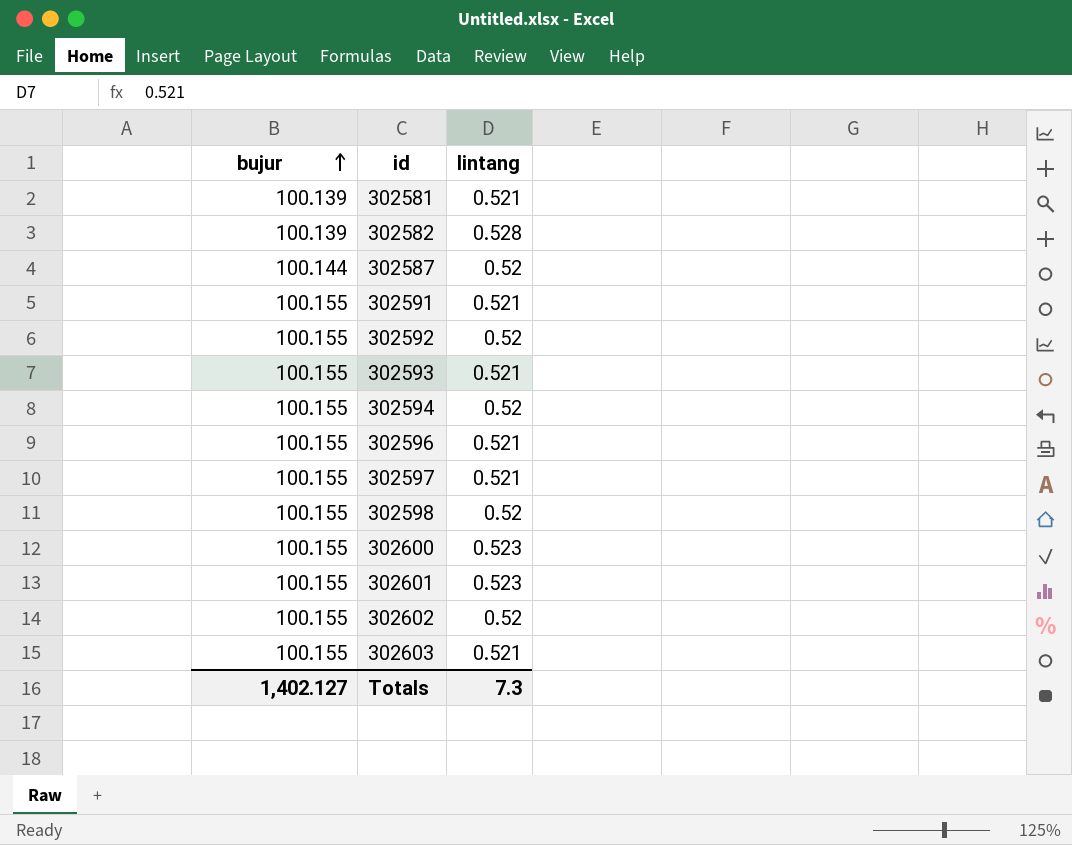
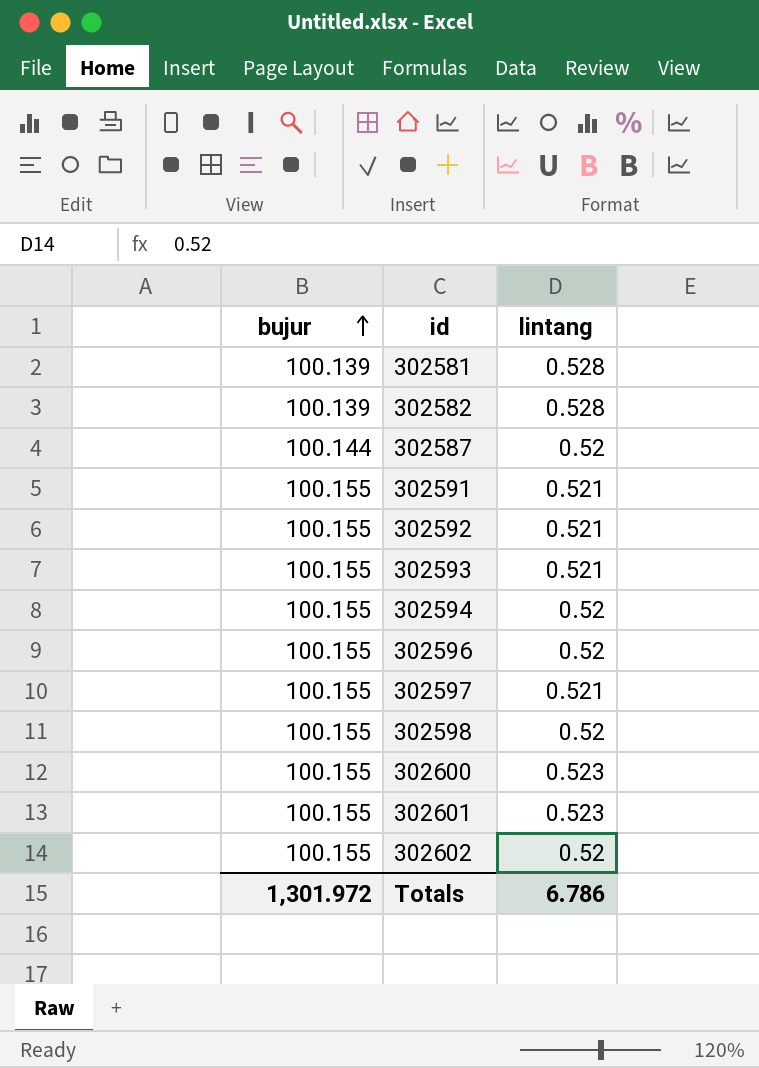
row 302603: 100.155 | 0.521 -> none
302581 | lintang: 0.521 -> 0.528
302592 | lintang: 0.52 -> 0.521
302596 | lintang: 0.521 -> 0.52
Totals | bujur: 1,402.127 -> 1,301.972
Totals | lintang: 7.3 -> 6.786

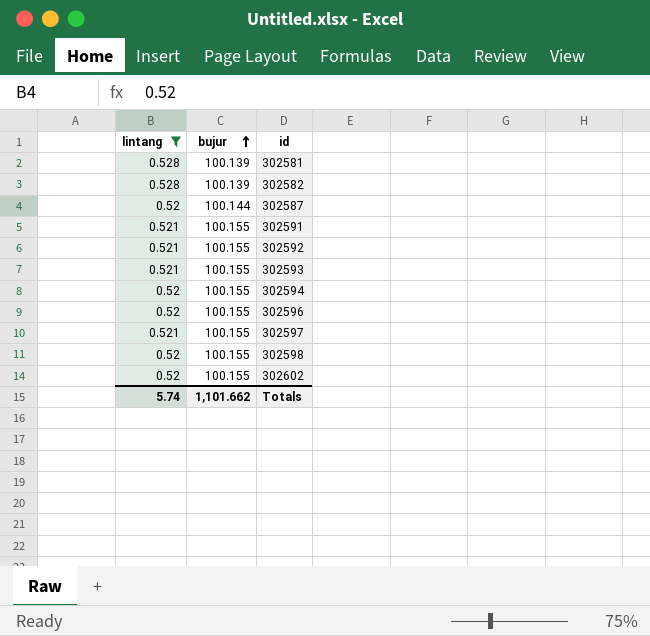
filter: none -> lintang != 0.523
column lintang | position: 3 -> 1
Totals | lintang: 6.786 -> 5.74
Totals | bujur: 1,301.972 -> 1,101.662

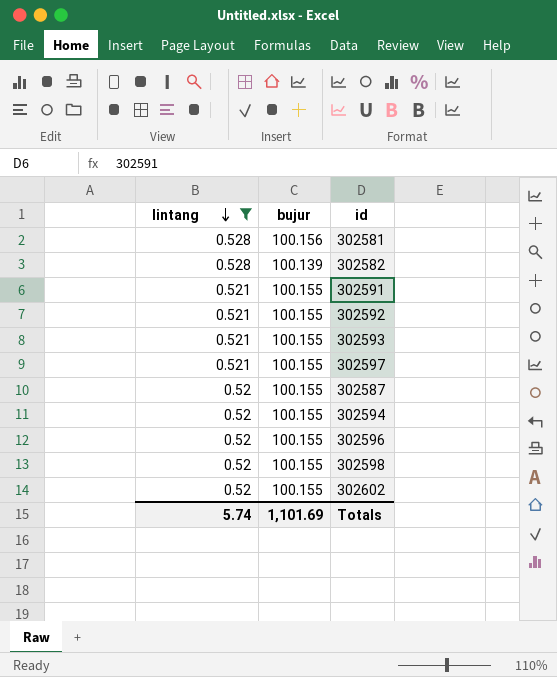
row order: bujur ascending -> lintang descending
302581 | bujur: 100.139 -> 100.156
302587 | bujur: 100.144 -> 100.155
Totals | bujur: 1,101.662 -> 1,101.69

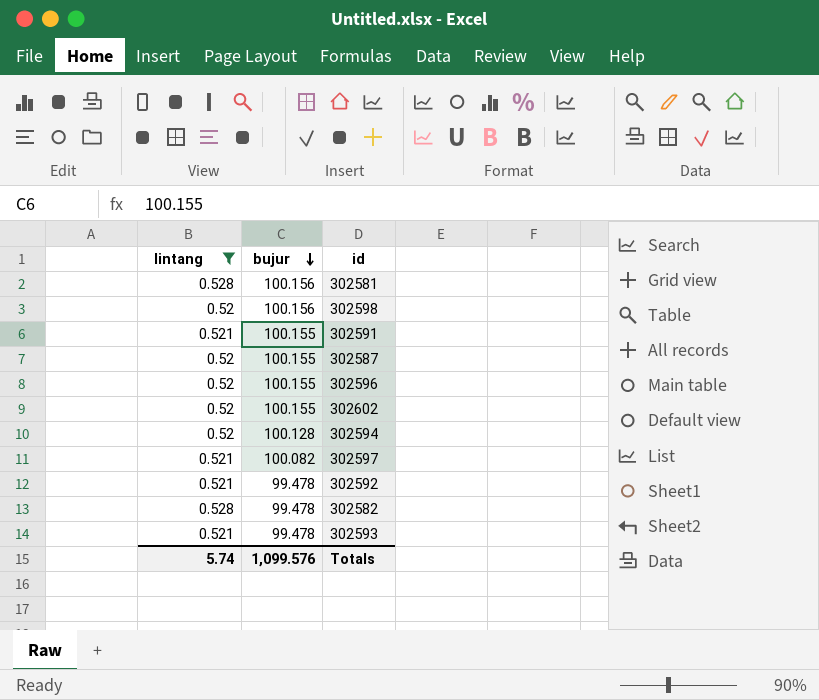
row order: lintang descending -> bujur descending
302598 | bujur: 100.155 -> 100.156
302594 | bujur: 100.155 -> 100.128
302597 | bujur: 100.155 -> 100.082
302592 | bujur: 100.155 -> 99.478
302582 | bujur: 100.139 -> 99.478
302593 | bujur: 100.155 -> 99.478
Totals | bujur: 1,101.69 -> 1,099.576

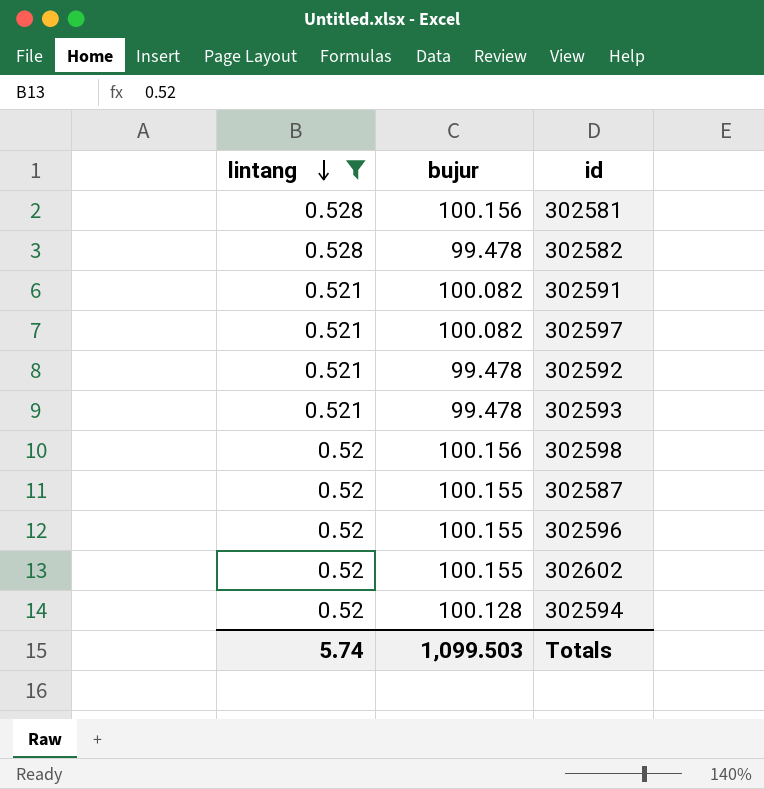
row order: bujur descending -> lintang descending
302591 | bujur: 100.155 -> 100.082
Totals | bujur: 1,099.576 -> 1,099.503

